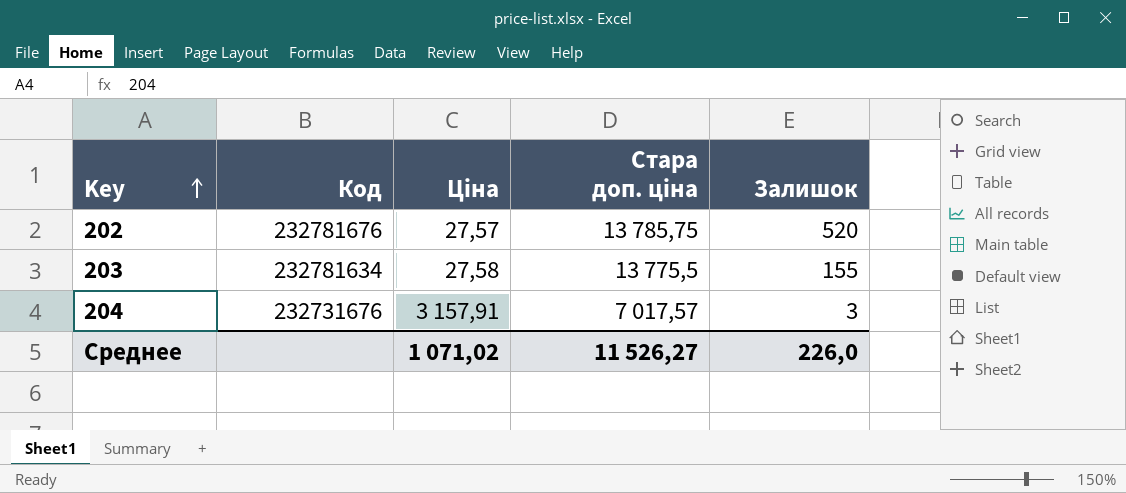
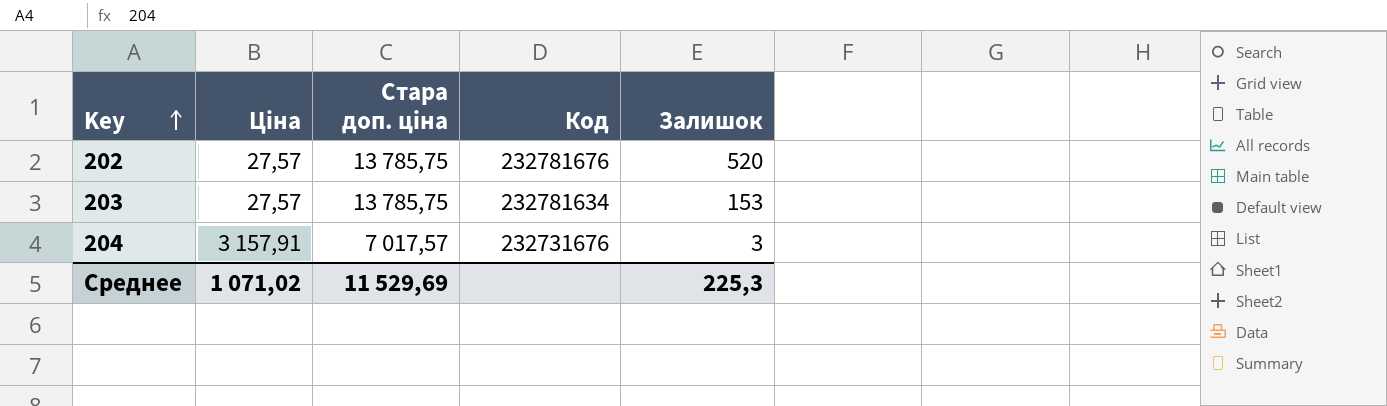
column Код | position: 2 -> 4
203 | Ціна: 27,58 -> 27,57
203 | Стара доп. ціна: 13 775,5 -> 13 785,75
203 | Залишок: 155 -> 153
Среднее | Стара доп. ціна: 11 526,27 -> 11 529,69
Среднее | Залишок: 226,0 -> 225,3

